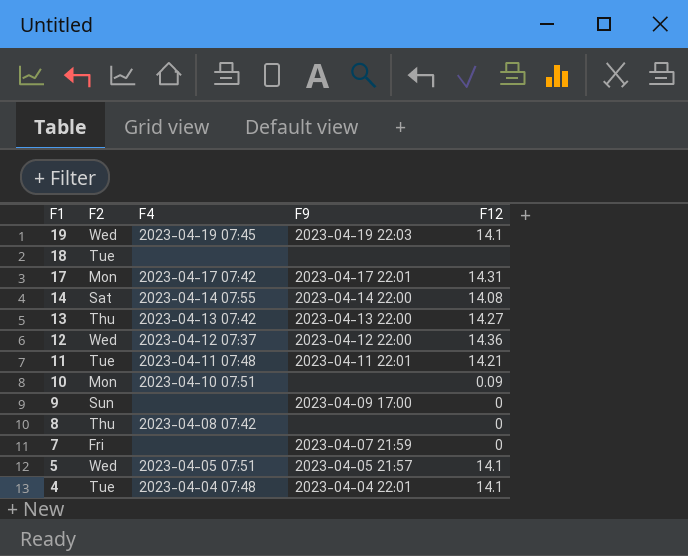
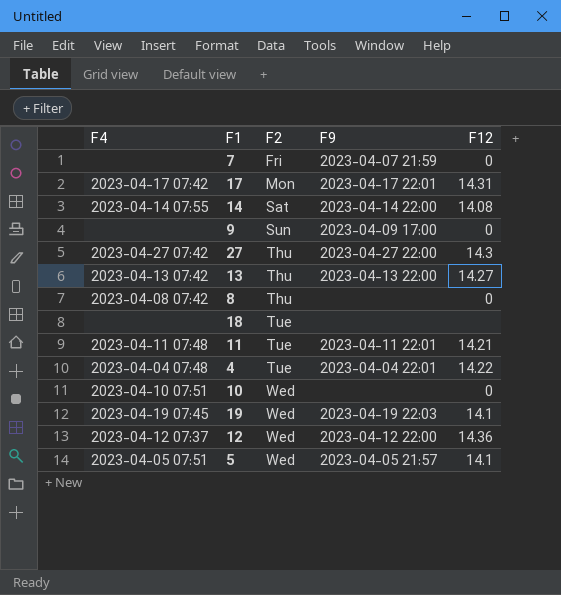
row order: F1 descending -> F2 ascending
column F4 | position: 3 -> 1
row 27: none -> 2023-04-27 07:42 | Thu | 2023-04-27 22:00 | 14.3
4 | F12: 14.1 -> 14.22
10 | F2: Mon -> Wed
10 | F12: 0.09 -> 0

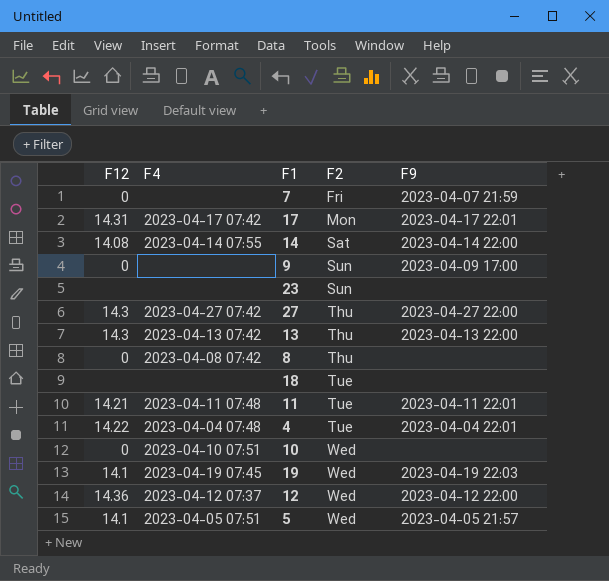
column F12 | position: 5 -> 1
row 23: none -> none | none | Sun | none
13 | F12: 14.27 -> 14.3

